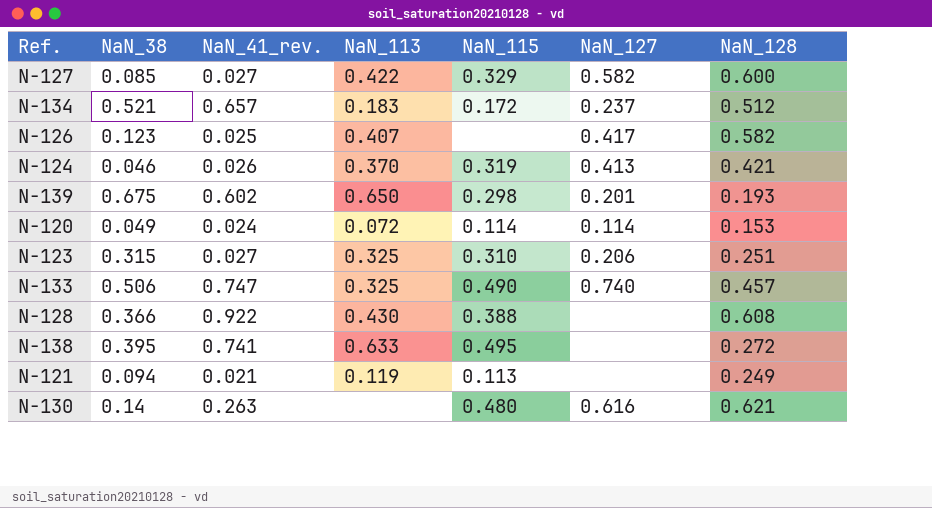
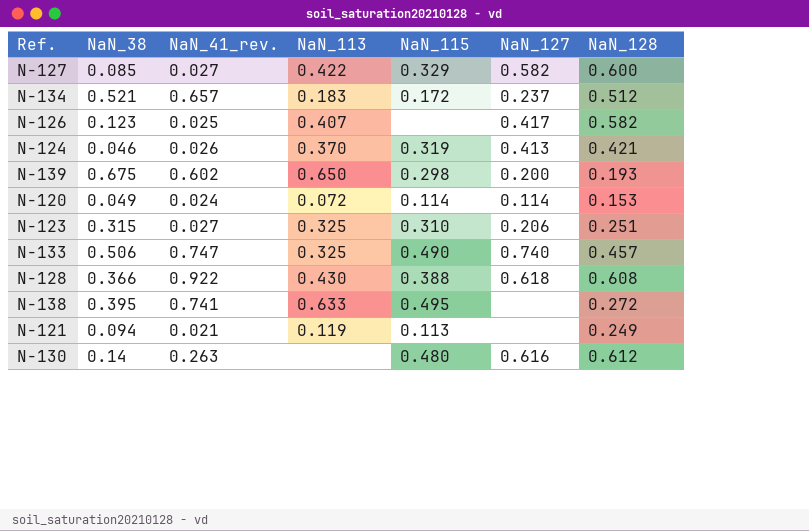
N-139 | NaN_127: 0.201 -> 0.200
N-128 | NaN_127: none -> 0.618
N-130 | NaN_128: 0.621 -> 0.612

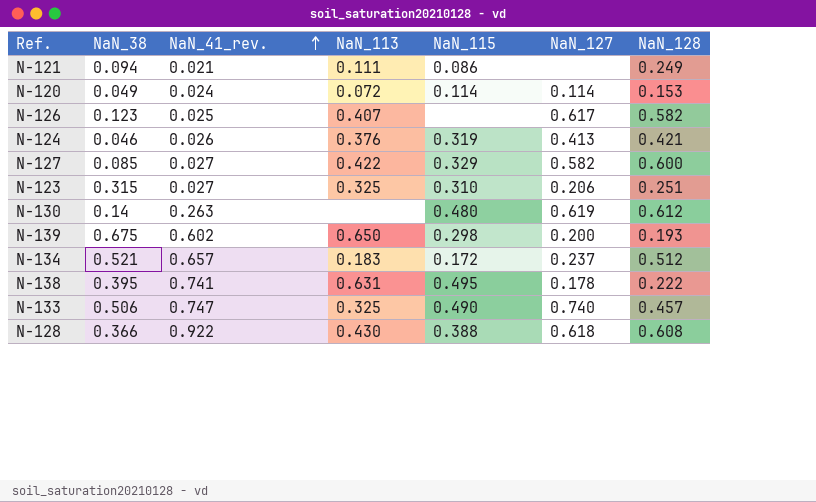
row order: none -> NaN_41_rev. ascending
N-121 | NaN_113: 0.119 -> 0.111
N-121 | NaN_115: 0.113 -> 0.086
N-126 | NaN_127: 0.417 -> 0.617
N-124 | NaN_113: 0.370 -> 0.376
N-130 | NaN_127: 0.616 -> 0.619
N-138 | NaN_113: 0.633 -> 0.631
N-138 | NaN_127: none -> 0.178
N-138 | NaN_128: 0.272 -> 0.222

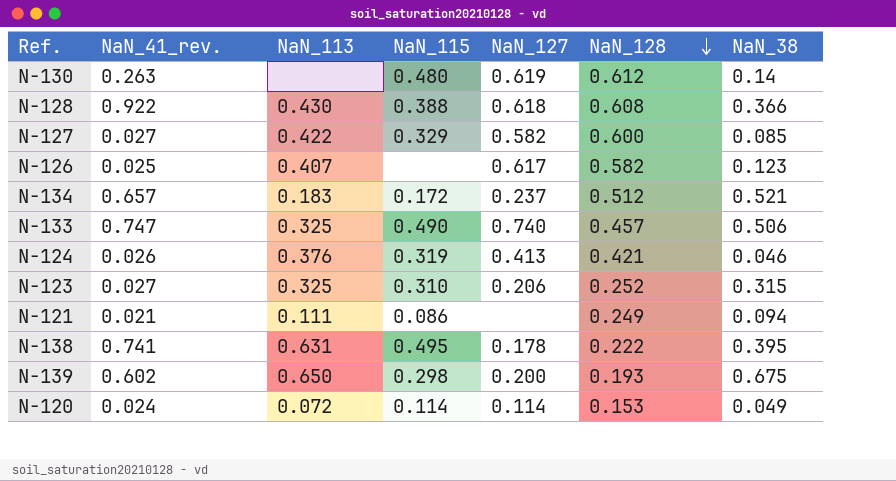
row order: NaN_41_rev. ascending -> NaN_128 descending
column NaN_38 | position: 2 -> 7
N-123 | NaN_128: 0.251 -> 0.252

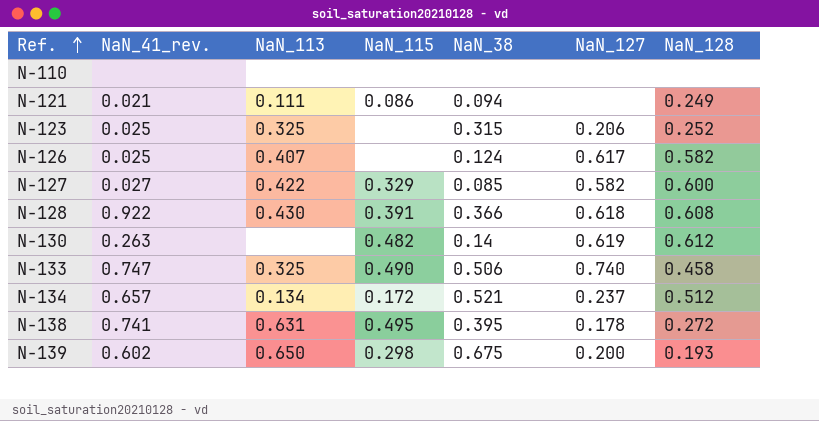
row order: NaN_128 descending -> Ref. ascending
column NaN_38 | position: 7 -> 5
row N-124: 0.026 | 0.376 | 0.319 | 0.413 | 0.421 | 0.046 -> none
row N-120: 0.024 | 0.072 | 0.114 | 0.114 | 0.153 | 0.049 -> none
row N-110: none -> none | none | none | none | none | none
N-123 | NaN_41_rev.: 0.027 -> 0.025
N-123 | NaN_115: 0.310 -> none
N-126 | NaN_38: 0.123 -> 0.124
N-128 | NaN_115: 0.388 -> 0.391
N-130 | NaN_115: 0.480 -> 0.482
N-133 | NaN_128: 0.457 -> 0.458
N-134 | NaN_113: 0.183 -> 0.134
N-138 | NaN_128: 0.222 -> 0.272

